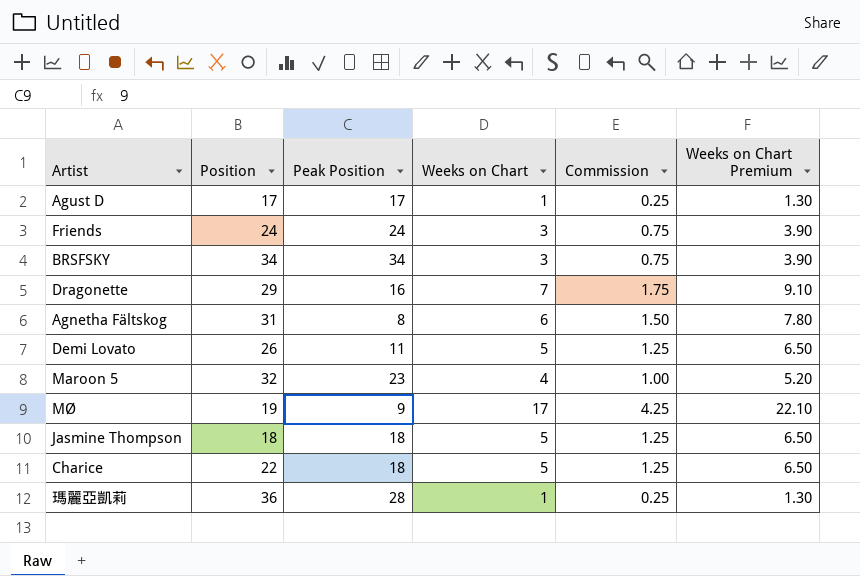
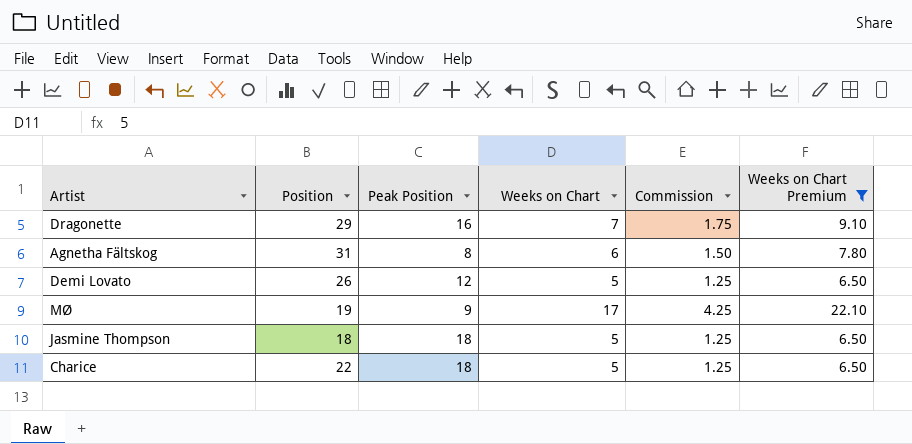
filter: none -> Weeks on Chart Premium >= 6.50
Demi Lovato | Peak Position: 11 -> 12

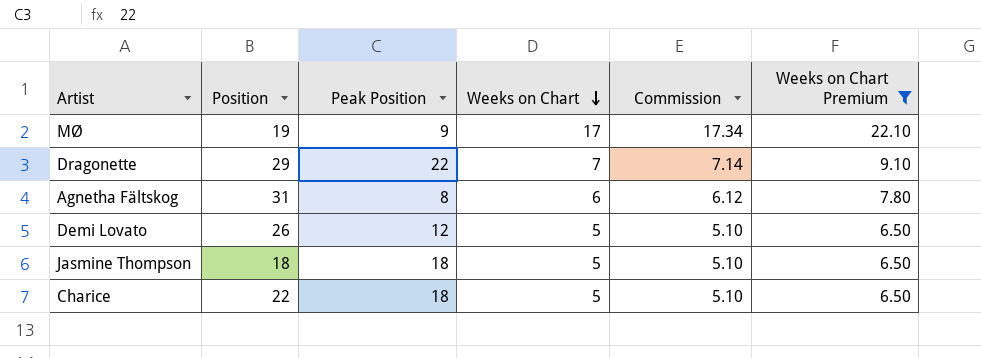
row order: none -> Weeks on Chart descending
column Commission | formula: [Weeks on Chart] * 0.25 -> [Weeks on Chart] * 1.02
Dragonette | Peak Position: 16 -> 22

